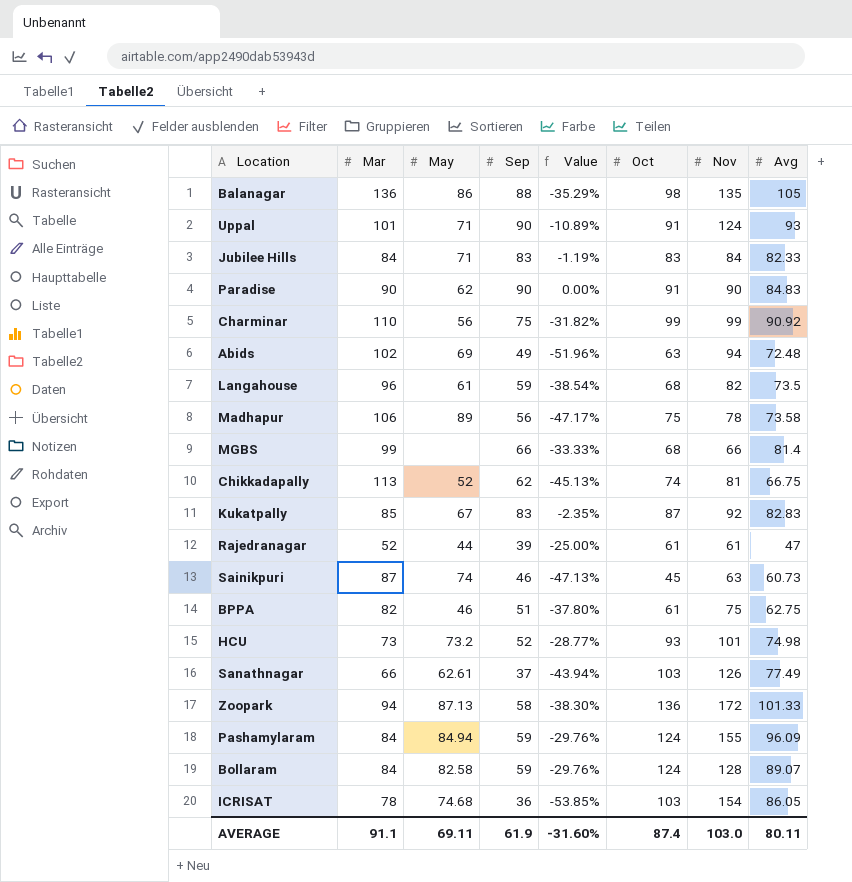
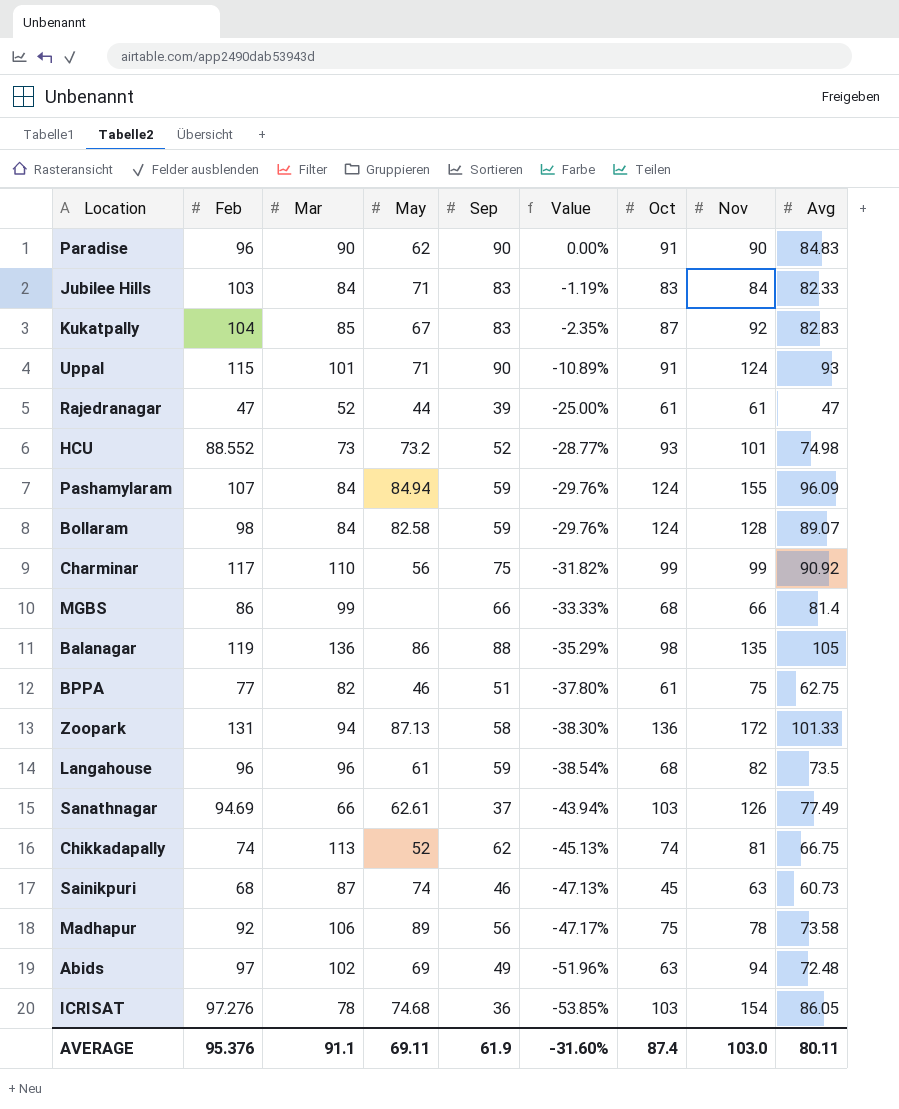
row order: none -> Value descending
column Feb | position: none -> 2

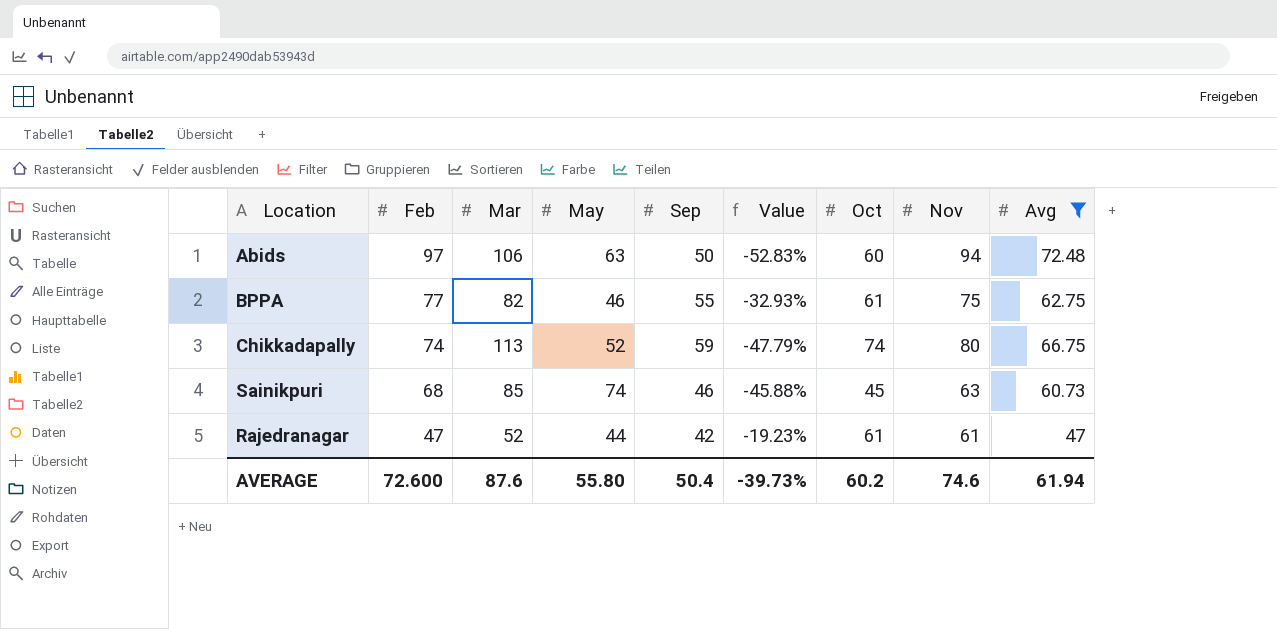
filter: none -> Avg <= 72.48
row order: Value descending -> Feb descending
Abids | Mar: 102 -> 106
Abids | May: 69 -> 63
Abids | Sep: 49 -> 50
Abids | Value: -51.96% -> -52.83%
Abids | Oct: 63 -> 60
BPPA | Sep: 51 -> 55
BPPA | Value: -37.80% -> -32.93%
Chikkadapally | Sep: 62 -> 59
Chikkadapally | Value: -45.13% -> -47.79%
Chikkadapally | Nov: 81 -> 80
Sainikpuri | Mar: 87 -> 85
Sainikpuri | Value: -47.13% -> -45.88%
Rajedranagar | Sep: 39 -> 42
Rajedranagar | Value: -25.00% -> -19.23%
AVERAGE | Feb: 95.376 -> 72.600
AVERAGE | Mar: 91.1 -> 87.6
AVERAGE | May: 69.11 -> 55.80
AVERAGE | Sep: 61.9 -> 50.4
AVERAGE | Value: -31.60% -> -39.73%
AVERAGE | Oct: 87.4 -> 60.2
AVERAGE | Nov: 103.0 -> 74.6
AVERAGE | Avg: 80.11 -> 61.94

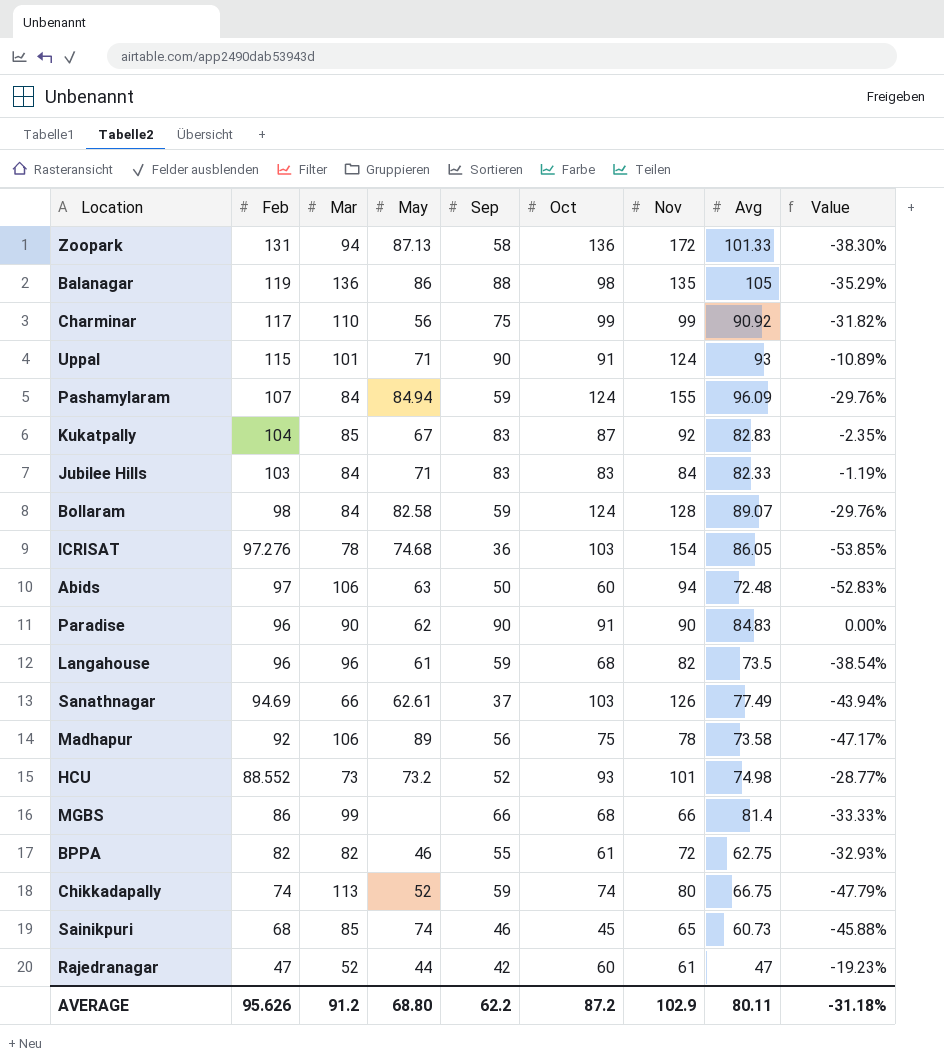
filter: Avg <= 72.48 -> none
column Value | position: 6 -> 9
BPPA | Feb: 77 -> 82
BPPA | Nov: 75 -> 72
Sainikpuri | Nov: 63 -> 65
Rajedranagar | Oct: 61 -> 60
AVERAGE | Feb: 72.600 -> 95.626
AVERAGE | Mar: 87.6 -> 91.2
AVERAGE | May: 55.80 -> 68.80
AVERAGE | Sep: 50.4 -> 62.2
AVERAGE | Oct: 60.2 -> 87.2
AVERAGE | Nov: 74.6 -> 102.9
AVERAGE | Avg: 61.94 -> 80.11
AVERAGE | Value: -39.73% -> -31.18%

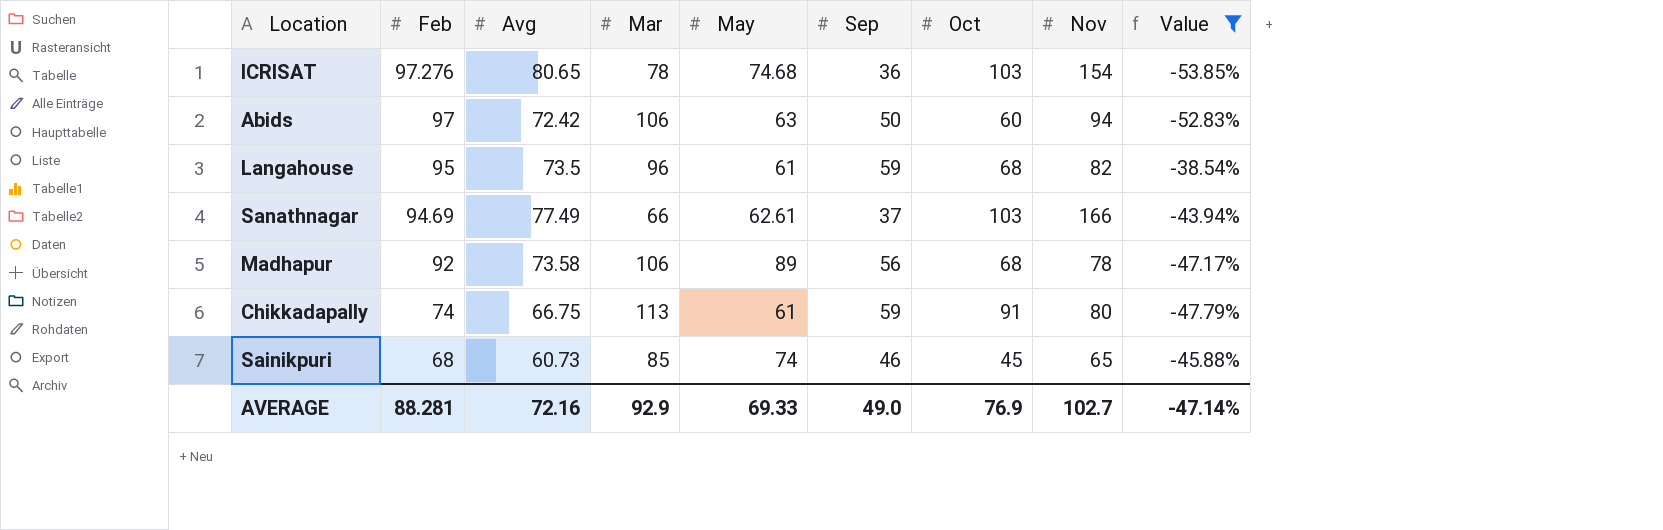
filter: none -> Value <= -38.54%
column Avg | position: 8 -> 3
ICRISAT | Avg: 86.05 -> 80.65
Abids | Avg: 72.48 -> 72.42
Langahouse | Feb: 96 -> 95
Sanathnagar | Nov: 126 -> 166
Madhapur | Oct: 75 -> 68
Chikkadapally | May: 52 -> 61
Chikkadapally | Oct: 74 -> 91
AVERAGE | Feb: 95.626 -> 88.281
AVERAGE | Avg: 80.11 -> 72.16
AVERAGE | Mar: 91.2 -> 92.9
AVERAGE | May: 68.80 -> 69.33
AVERAGE | Sep: 62.2 -> 49.0
AVERAGE | Oct: 87.2 -> 76.9
AVERAGE | Nov: 102.9 -> 102.7
AVERAGE | Value: -31.18% -> -47.14%

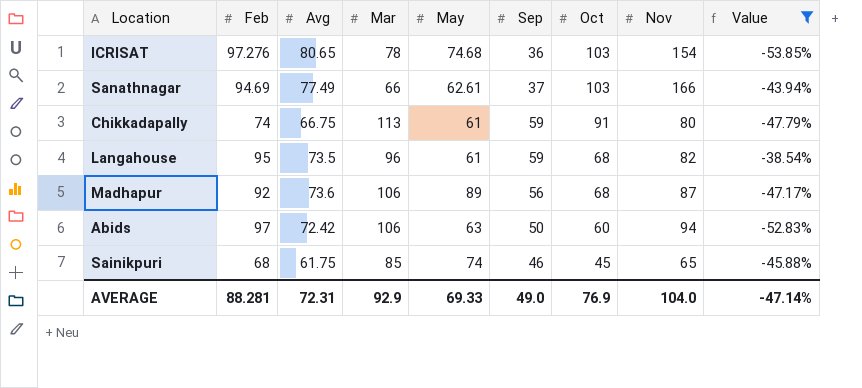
row order: Feb descending -> Oct descending
Madhapur | Avg: 73.58 -> 73.6
Madhapur | Nov: 78 -> 87
Sainikpuri | Avg: 60.73 -> 61.75
AVERAGE | Avg: 72.16 -> 72.31
AVERAGE | Nov: 102.7 -> 104.0

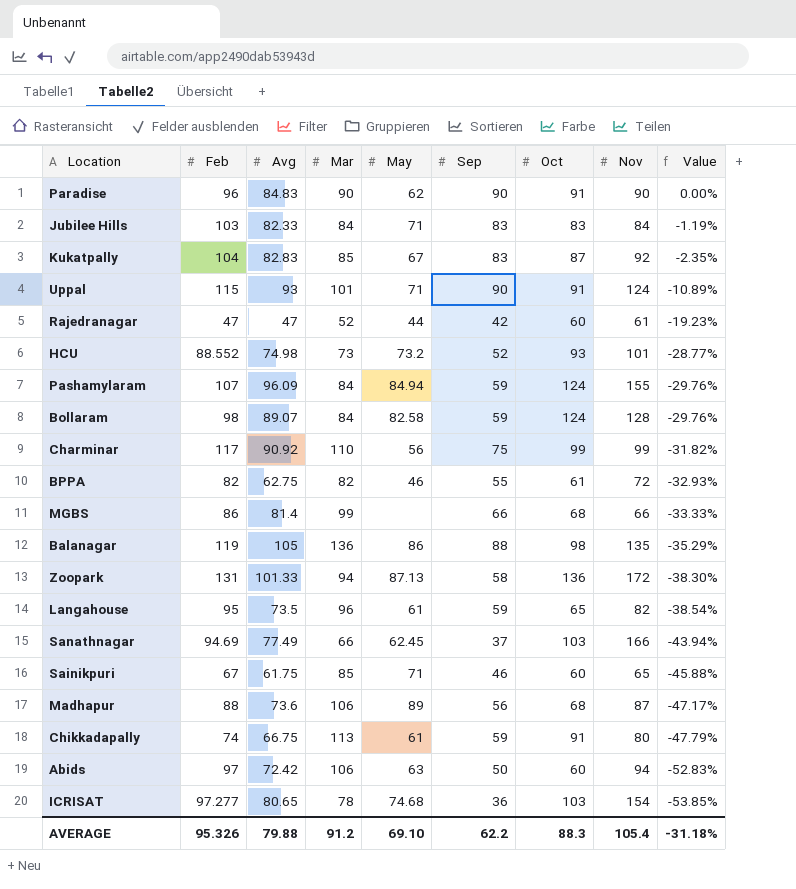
filter: Value <= -38.54% -> none
row order: Oct descending -> Value descending
Langahouse | Oct: 68 -> 65
Sanathnagar | May: 62.61 -> 62.45
Sainikpuri | Feb: 68 -> 67
Sainikpuri | May: 74 -> 71
Sainikpuri | Oct: 45 -> 60
Madhapur | Feb: 92 -> 88
ICRISAT | Feb: 97.276 -> 97.277
AVERAGE | Feb: 88.281 -> 95.326
AVERAGE | Avg: 72.31 -> 79.88
AVERAGE | Mar: 92.9 -> 91.2
AVERAGE | May: 69.33 -> 69.10
AVERAGE | Sep: 49.0 -> 62.2
AVERAGE | Oct: 76.9 -> 88.3
AVERAGE | Nov: 104.0 -> 105.4
AVERAGE | Value: -47.14% -> -31.18%

